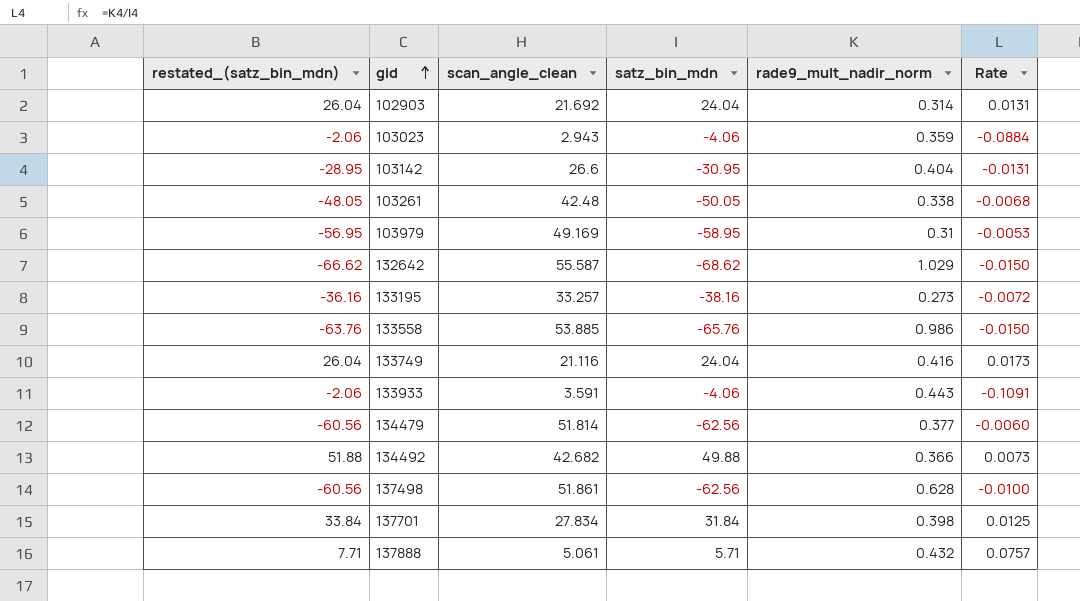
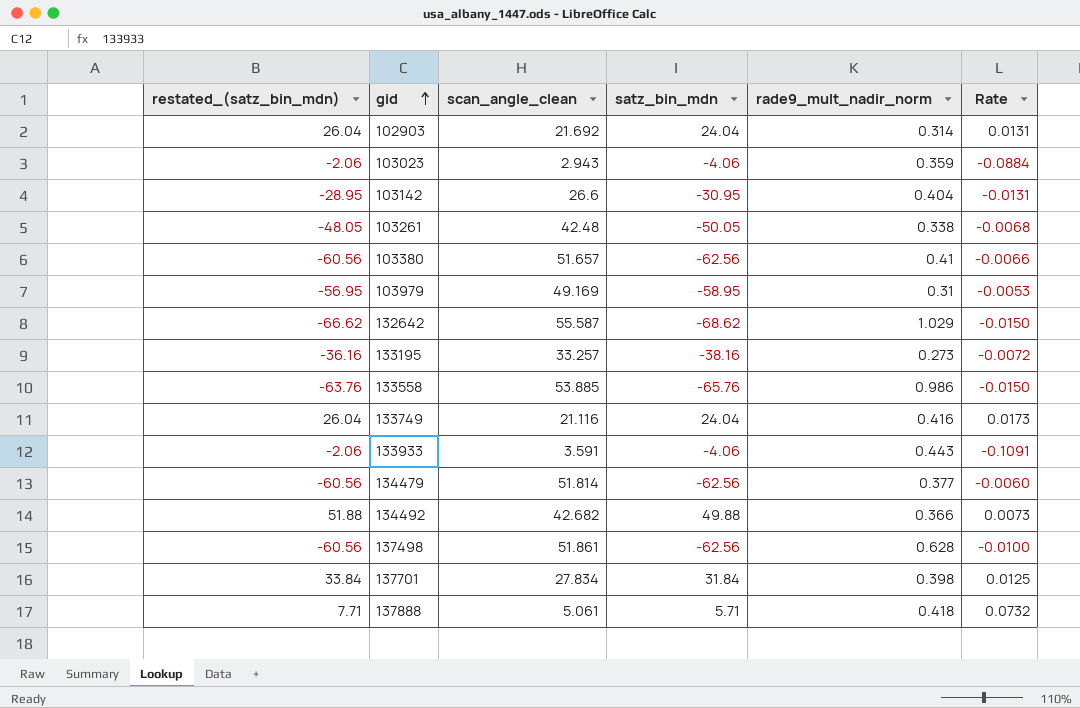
row 103380: none -> -60.56 | 51.657 | -62.56 | 0.41 | -0.0066
137888 | rade9_mult_nadir_norm: 0.432 -> 0.418
137888 | Rate: 0.0757 -> 0.0732

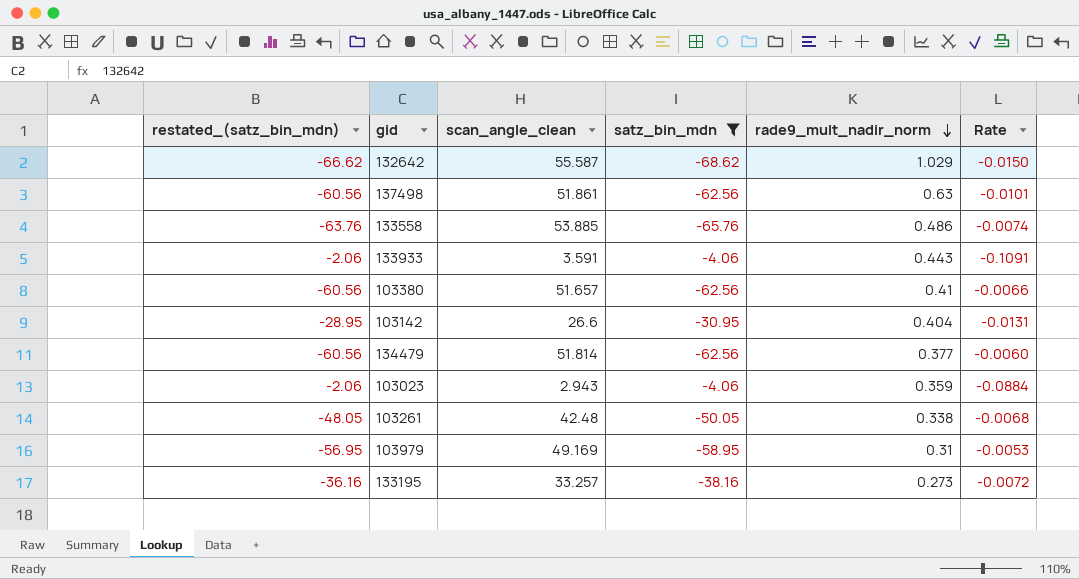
filter: none -> satz_bin_mdn <= -4.06
row order: gid ascending -> rade9_mult_nadir_norm descending
137498 | rade9_mult_nadir_norm: 0.628 -> 0.63
137498 | Rate: -0.0100 -> -0.0101
133558 | rade9_mult_nadir_norm: 0.986 -> 0.486
133558 | Rate: -0.0150 -> -0.0074

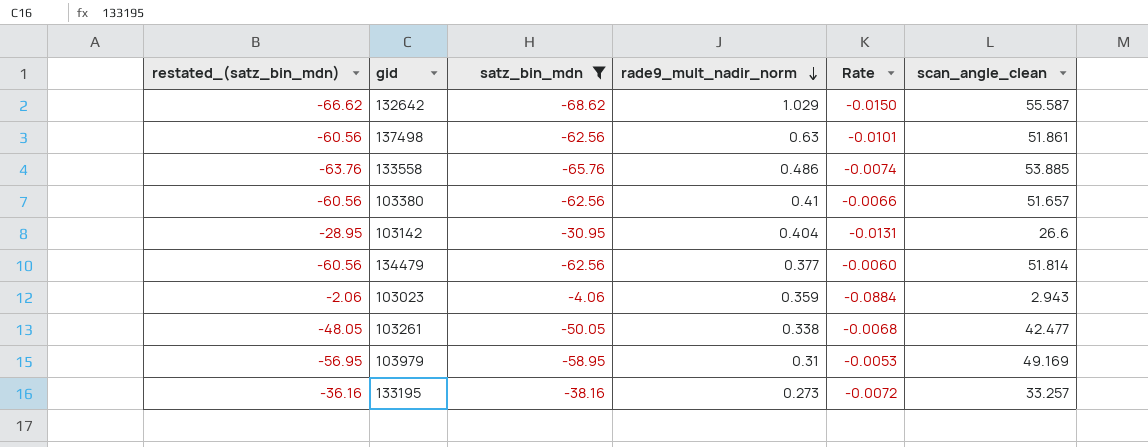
column scan_angle_clean | position: 3 -> 6
row 133933: -2.06 | 3.591 | -4.06 | 0.443 | -0.1091 -> none
103261 | scan_angle_clean: 42.48 -> 42.477

